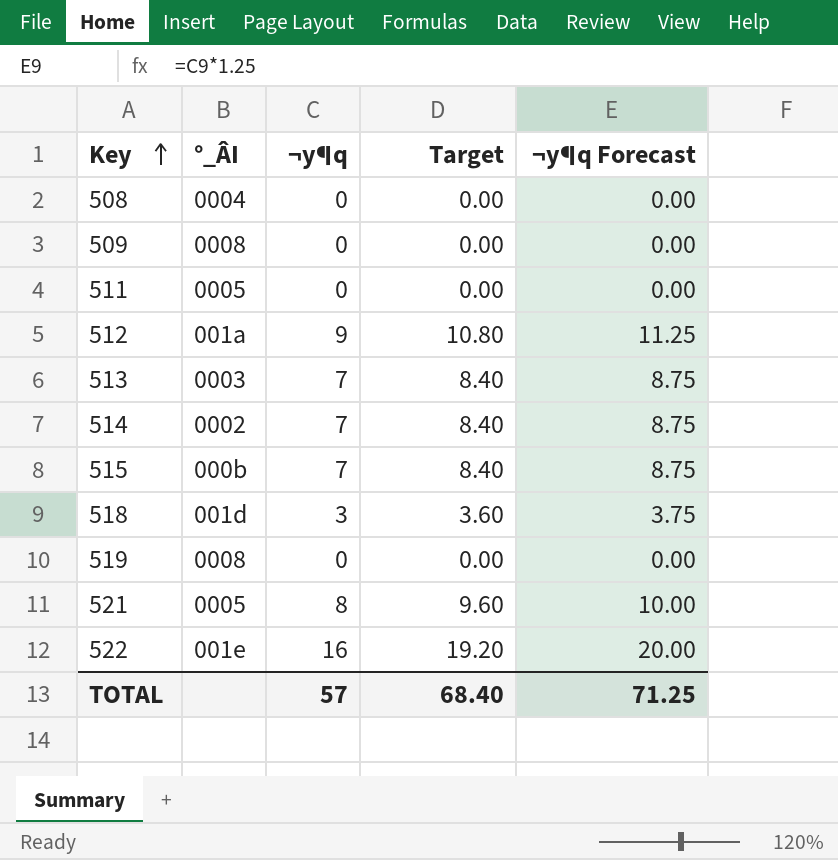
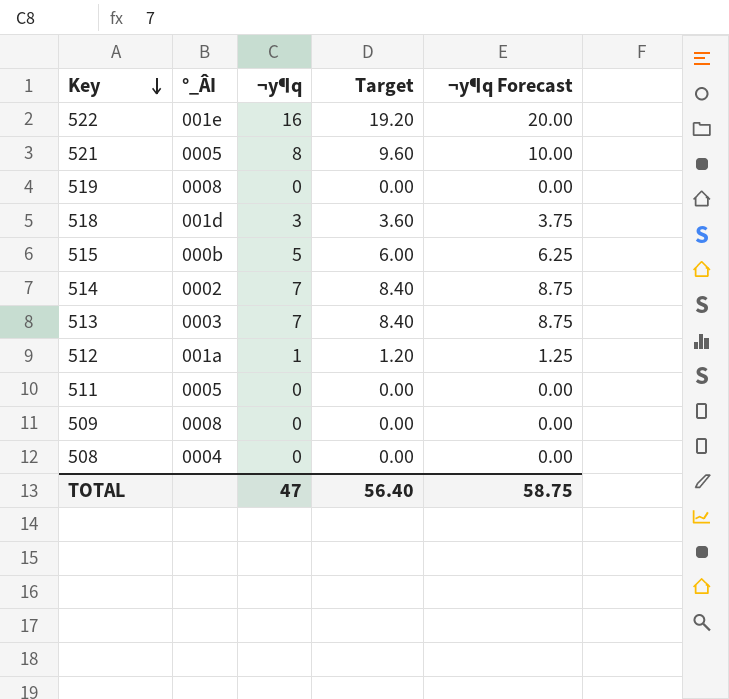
row order: Key ascending -> Key descending
515 | ¬y¶q: 7 -> 5
515 | Target: 8.40 -> 6.00
515 | ¬y¶q Forecast: 8.75 -> 6.25
512 | ¬y¶q: 9 -> 1
512 | Target: 10.80 -> 1.20
512 | ¬y¶q Forecast: 11.25 -> 1.25
TOTAL | ¬y¶q: 57 -> 47
TOTAL | Target: 68.40 -> 56.40
TOTAL | ¬y¶q Forecast: 71.25 -> 58.75

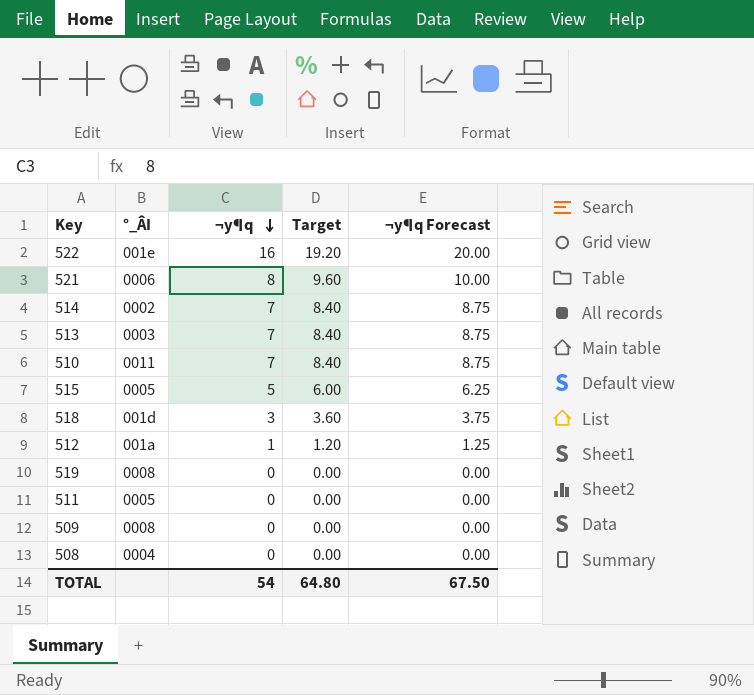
row order: Key descending -> ¬y¶q descending
521 | °_ÂI: 0005 -> 0006
row 510: none -> 0011 | 7 | 8.40 | 8.75
515 | °_ÂI: 000b -> 0005
TOTAL | ¬y¶q: 47 -> 54
TOTAL | Target: 56.40 -> 64.80
TOTAL | ¬y¶q Forecast: 58.75 -> 67.50

